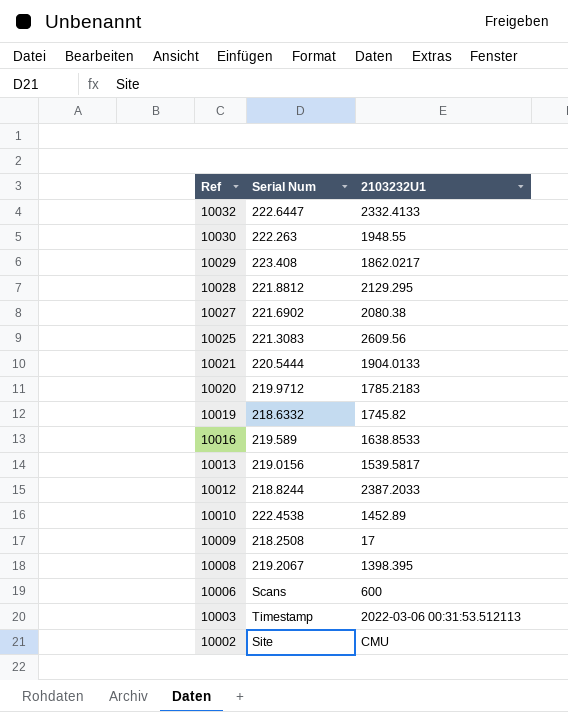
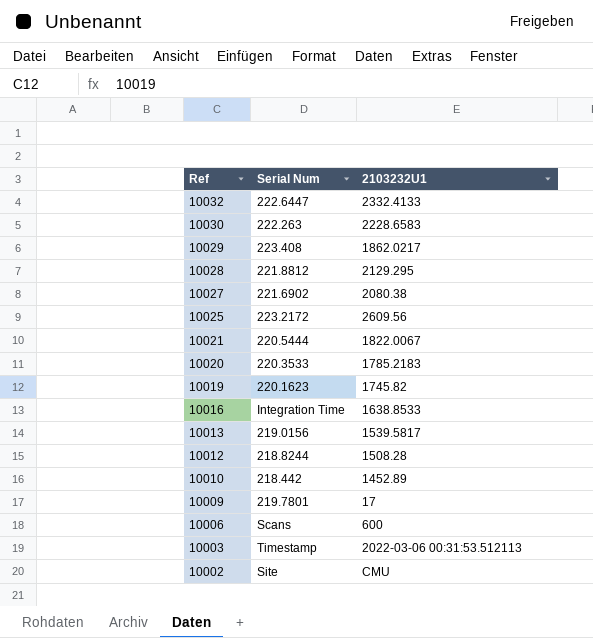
row 10008: 219.2067 | 1398.395 -> none
10030 | 2103232U1: 1948.55 -> 2228.6583
10025 | Serial Num: 221.3083 -> 223.2172
10021 | 2103232U1: 1904.0133 -> 1822.0067
10020 | Serial Num: 219.9712 -> 220.3533
10019 | Serial Num: 218.6332 -> 220.1623
10016 | Serial Num: 219.589 -> Integration Time
10012 | 2103232U1: 2387.2033 -> 1508.28
10010 | Serial Num: 222.4538 -> 218.442
10009 | Serial Num: 218.2508 -> 219.7801

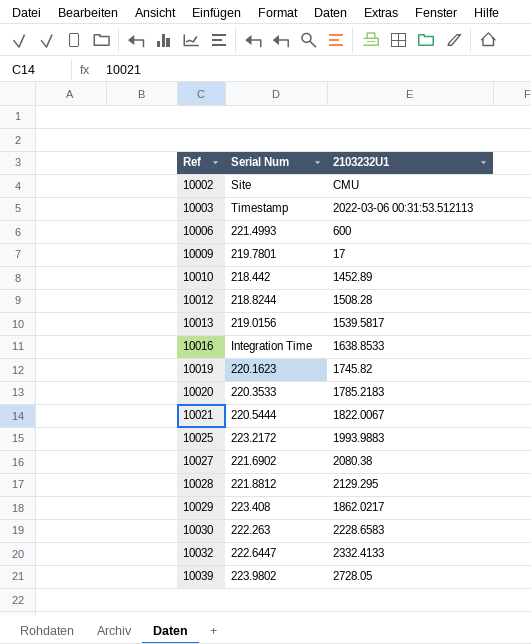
row order: Ref descending -> Ref ascending
10006 | Serial Num: Scans -> 221.4993
10025 | 2103232U1: 2609.56 -> 1993.9883
row 10039: none -> 223.9802 | 2728.05

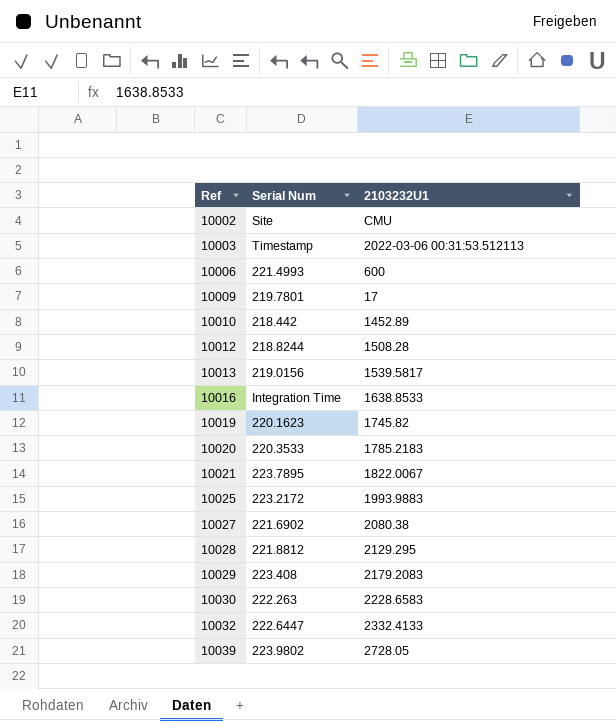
10021 | Serial Num: 220.5444 -> 223.7895
10029 | 2103232U1: 1862.0217 -> 2179.2083

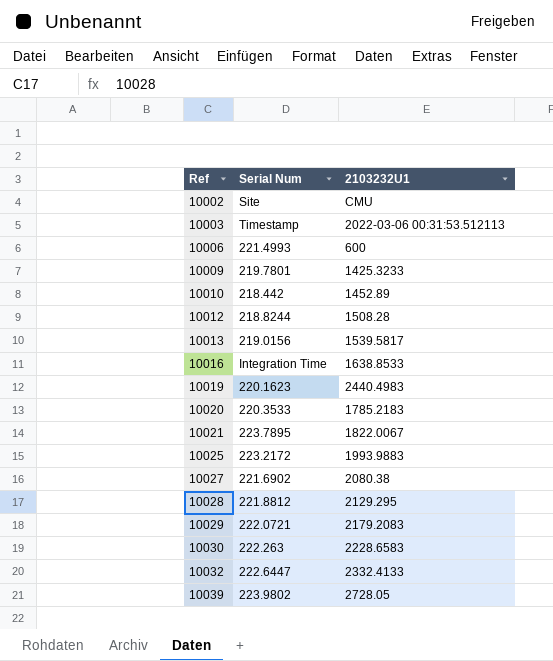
10009 | 2103232U1: 17 -> 1425.3233
10019 | 2103232U1: 1745.82 -> 2440.4983
10029 | Serial Num: 223.408 -> 222.0721

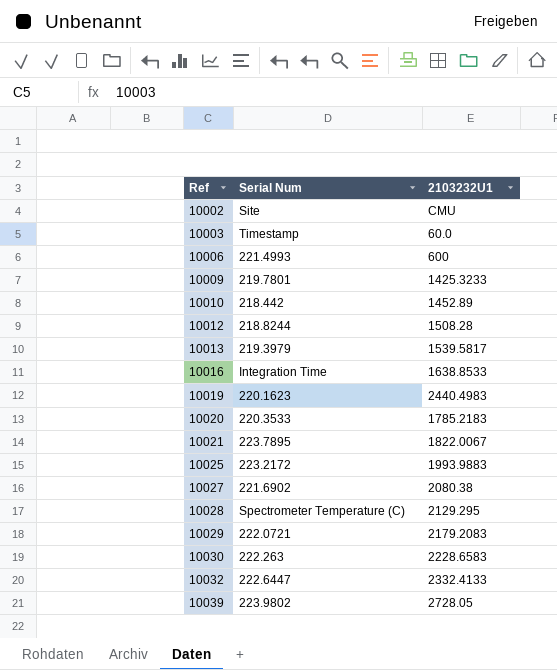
10003 | 2103232U1: 2022-03-06 00:31:53.512113 -> 60.0
10013 | Serial Num: 219.0156 -> 219.3979
10028 | Serial Num: 221.8812 -> Spectrometer Temperature (C)

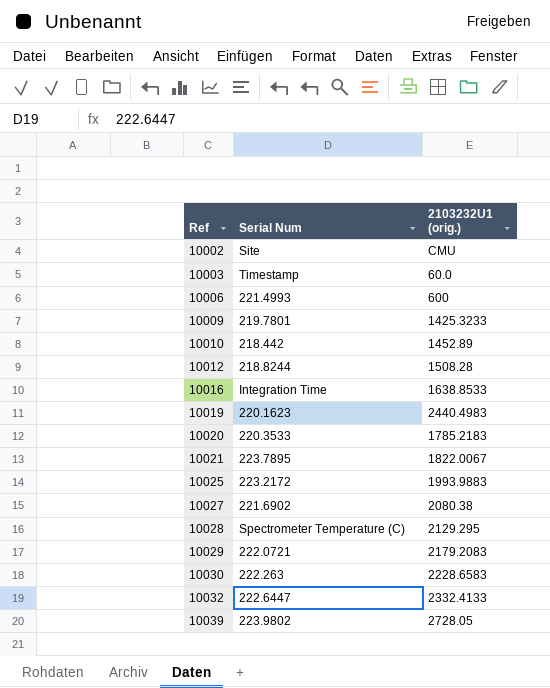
column name: 2103232U1 -> 2103232U1 (orig.)
row 10013: 219.3979 | 1539.5817 -> none

